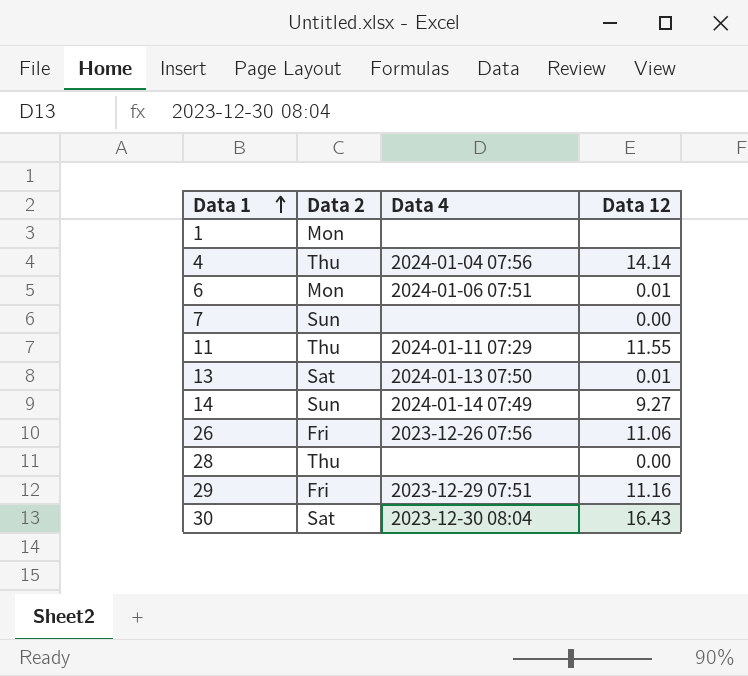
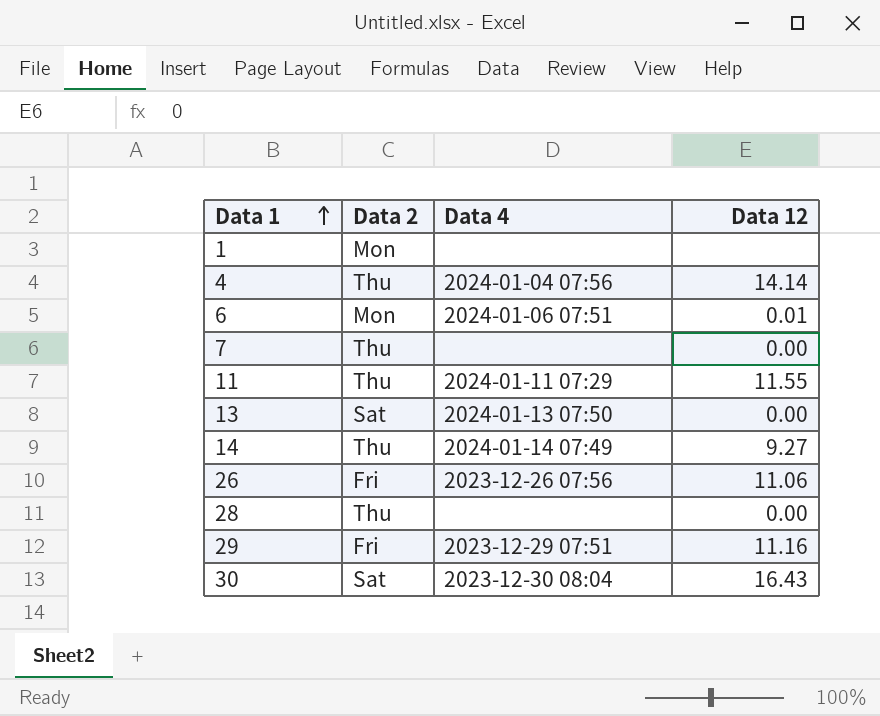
7 | Data 2: Sun -> Thu
13 | Data 12: 0.01 -> 0.00
14 | Data 2: Sun -> Thu

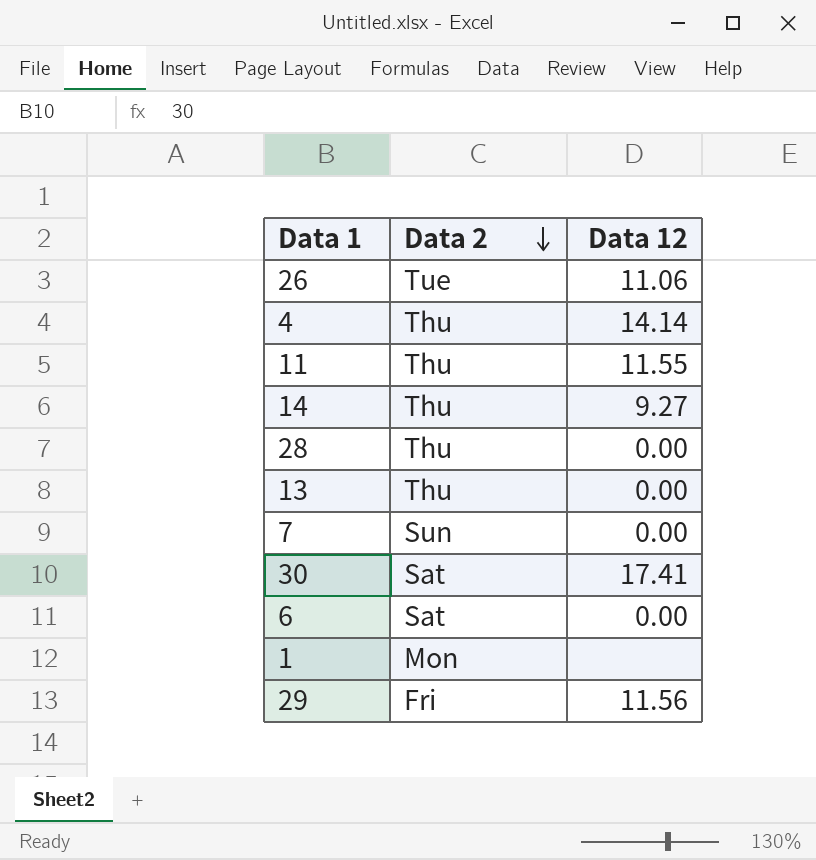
row order: Data 1 ascending -> Data 2 descending
column Data 4 | position: 3 -> none
26 | Data 2: Fri -> Tue
13 | Data 2: Sat -> Thu
7 | Data 2: Thu -> Sun
30 | Data 12: 16.43 -> 17.41
6 | Data 2: Mon -> Sat
6 | Data 12: 0.01 -> 0.00
29 | Data 12: 11.16 -> 11.56

